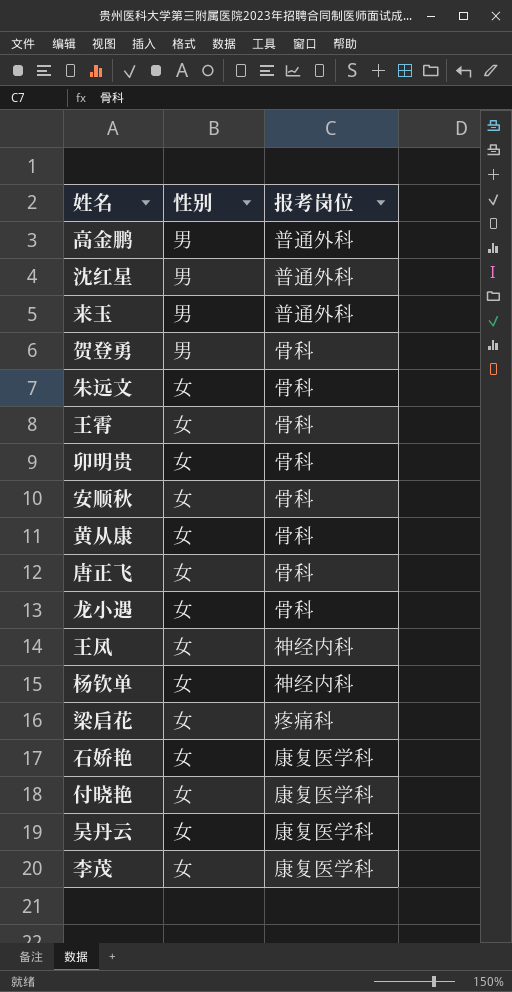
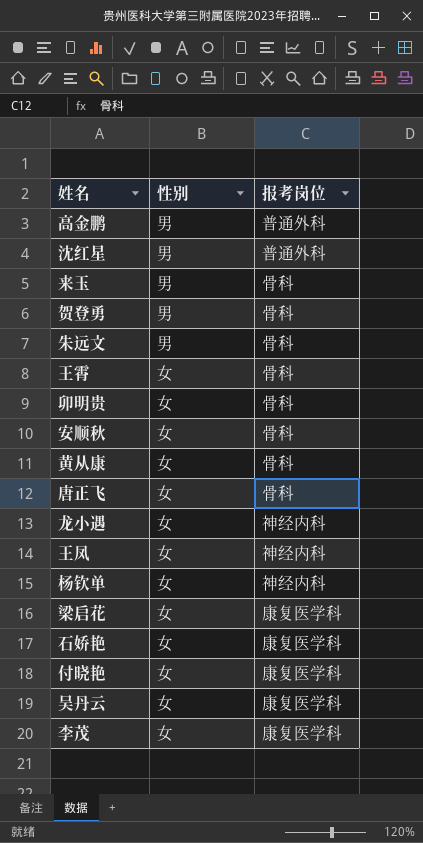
来玉 | 报考岗位: 普通外科 -> 骨科
朱远文 | 性别: 女 -> 男
龙小遇 | 报考岗位: 骨科 -> 神经内科
梁启花 | 报考岗位: 疼痛科 -> 康复医学科

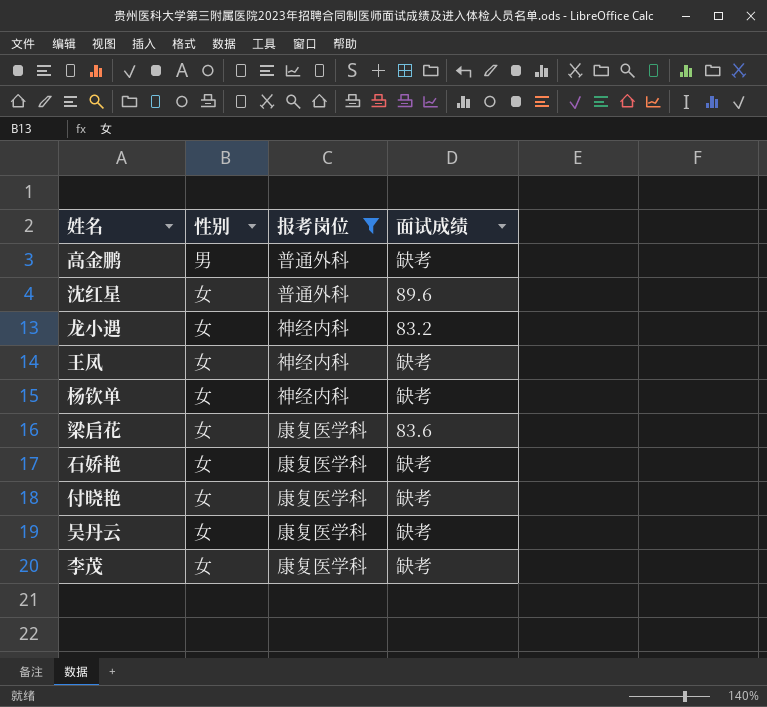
filter: none -> 报考岗位 != 骨科
column 面试成绩 | position: none -> 4
沈红星 | 性别: 男 -> 女

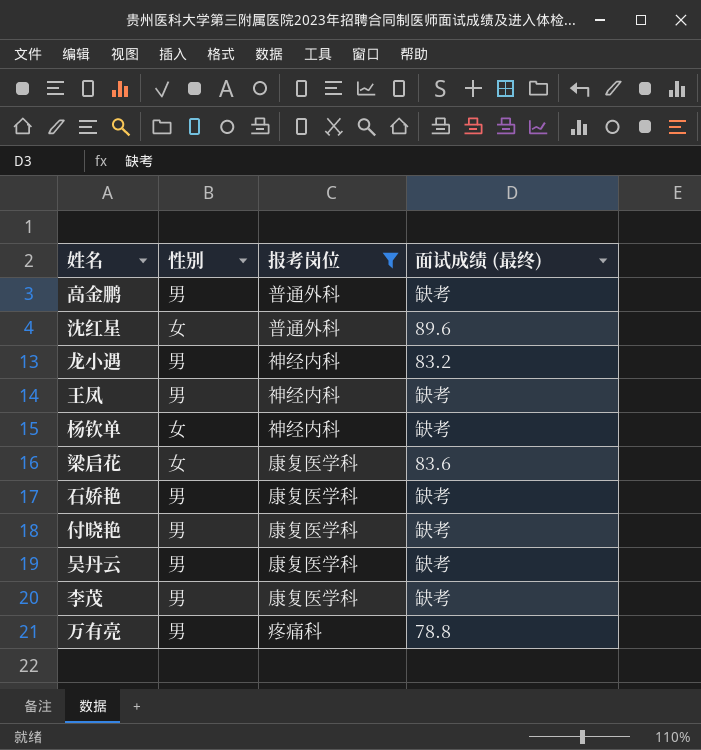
column name: 面试成绩 -> 面试成绩 (最终)
龙小遇 | 性别: 女 -> 男
王凤 | 性别: 女 -> 男
石娇艳 | 性别: 女 -> 男
付晓艳 | 性别: 女 -> 男
吴丹云 | 性别: 女 -> 男
李茂 | 性别: 女 -> 男
row 万有亮: none -> 男 | 疼痛科 | 78.8

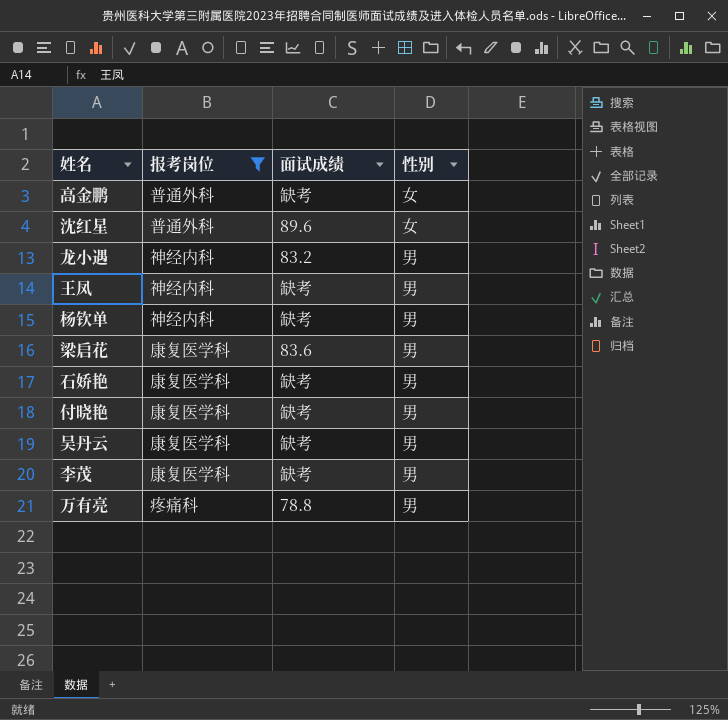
column name: 面试成绩 (最终) -> 面试成绩
column 性别 | position: 2 -> 4
高金鹏 | 性别: 男 -> 女
杨钦单 | 性别: 女 -> 男
梁启花 | 性别: 女 -> 男

